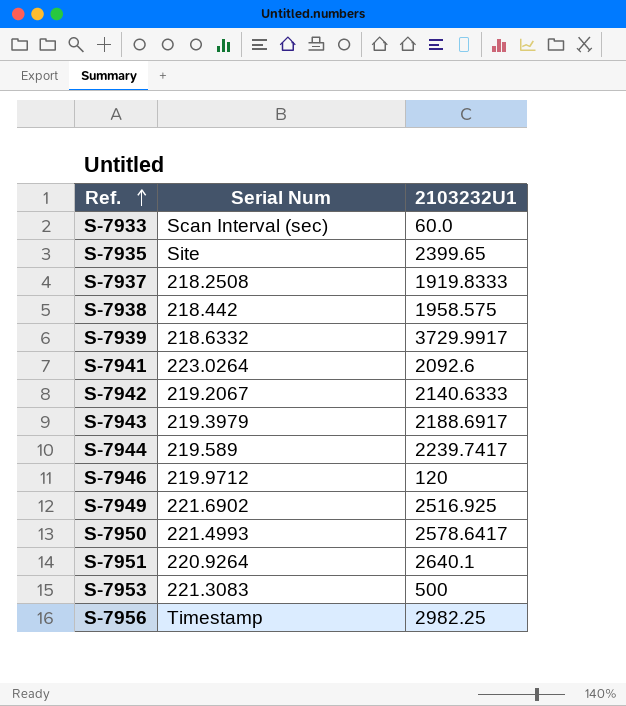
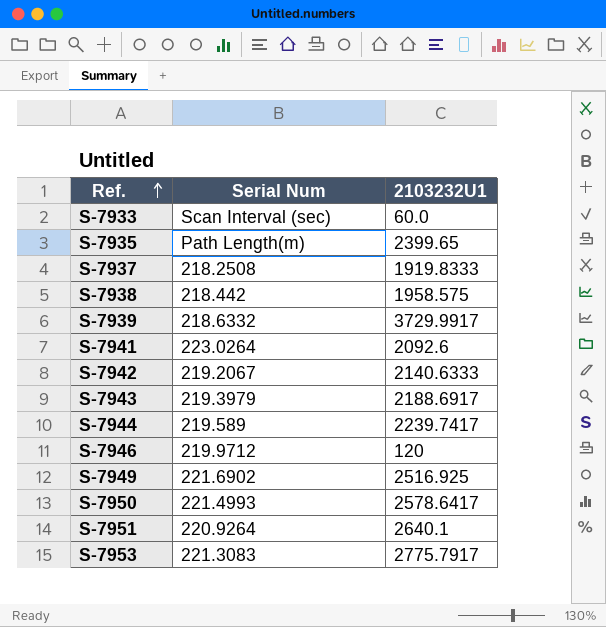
row S-7956: Timestamp | 2982.25 -> none
S-7935 | Serial Num: Site -> Path Length(m)
S-7953 | 2103232U1: 500 -> 2775.7917

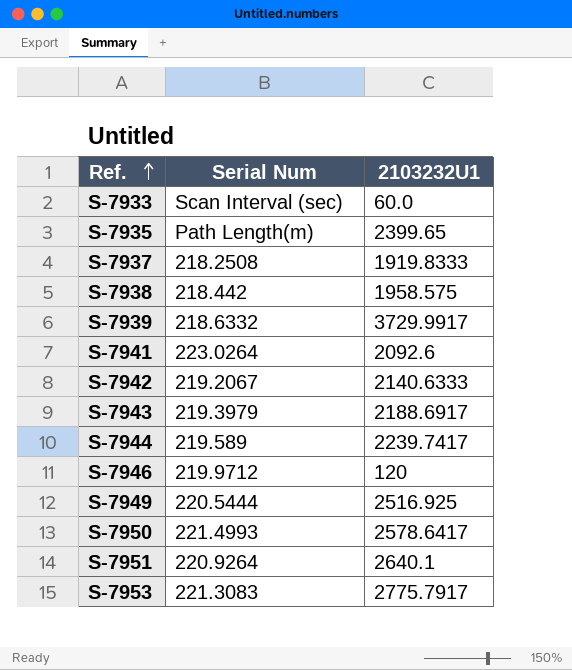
S-7949 | Serial Num: 221.6902 -> 220.5444

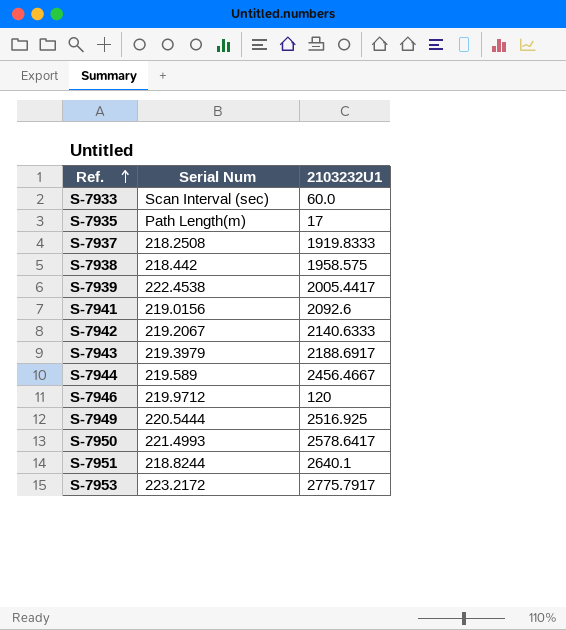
S-7935 | 2103232U1: 2399.65 -> 17
S-7939 | Serial Num: 218.6332 -> 222.4538
S-7939 | 2103232U1: 3729.9917 -> 2005.4417
S-7941 | Serial Num: 223.0264 -> 219.0156
S-7944 | 2103232U1: 2239.7417 -> 2456.4667
S-7951 | Serial Num: 220.9264 -> 218.8244
S-7953 | Serial Num: 221.3083 -> 223.2172

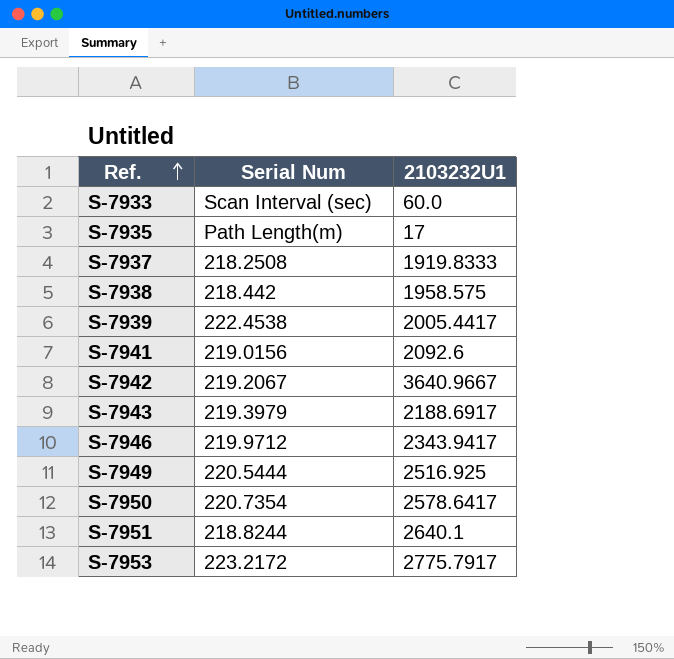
row S-7944: 219.589 | 2456.4667 -> none
S-7942 | 2103232U1: 2140.6333 -> 3640.9667
S-7946 | 2103232U1: 120 -> 2343.9417
S-7950 | Serial Num: 221.4993 -> 220.7354

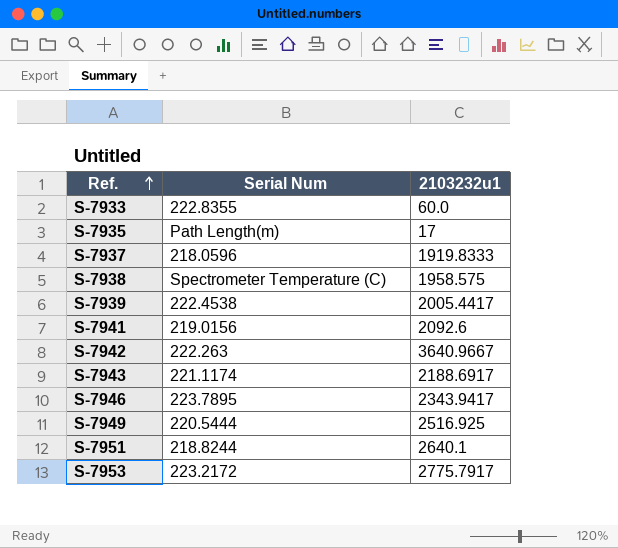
column name: 2103232U1 -> 2103232u1
row S-7950: 220.7354 | 2578.6417 -> none
S-7933 | Serial Num: Scan Interval (sec) -> 222.8355
S-7937 | Serial Num: 218.2508 -> 218.0596
S-7938 | Serial Num: 218.442 -> Spectrometer Temperature (C)
S-7942 | Serial Num: 219.2067 -> 222.263
S-7943 | Serial Num: 219.3979 -> 221.1174
S-7946 | Serial Num: 219.9712 -> 223.7895

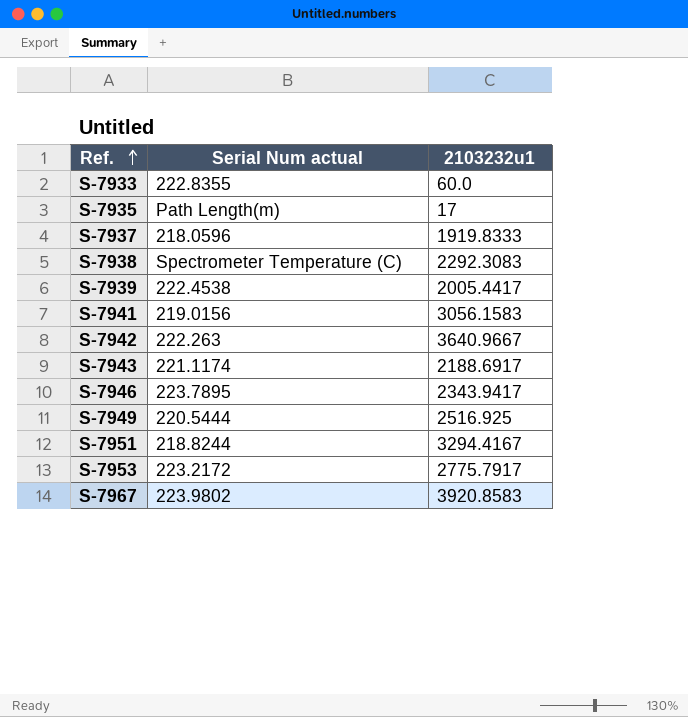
column name: Serial Num -> Serial Num actual
S-7938 | 2103232u1: 1958.575 -> 2292.3083
S-7941 | 2103232u1: 2092.6 -> 3056.1583
S-7951 | 2103232u1: 2640.1 -> 3294.4167
row S-7967: none -> 223.9802 | 3920.8583

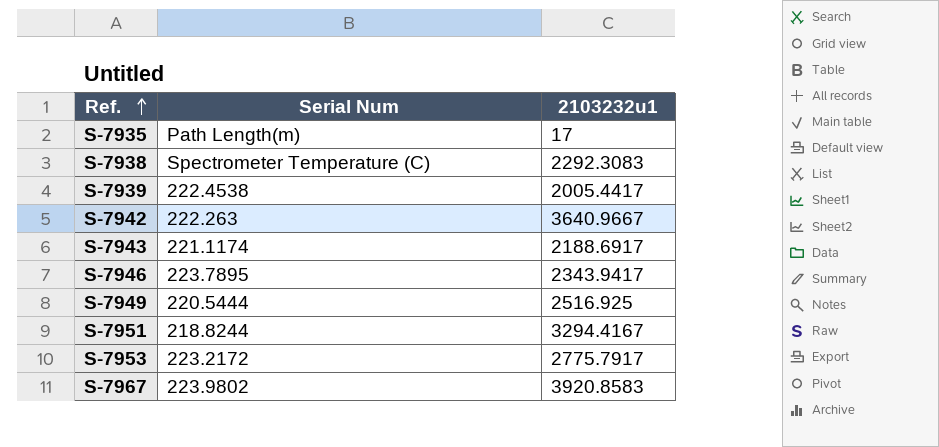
column name: Serial Num actual -> Serial Num
row S-7933: 222.8355 | 60.0 -> none
row S-7937: 218.0596 | 1919.8333 -> none
row S-7941: 219.0156 | 3056.1583 -> none

